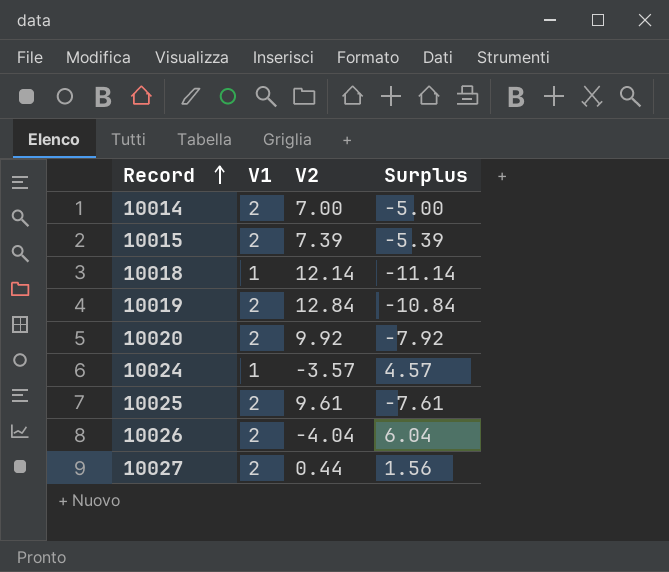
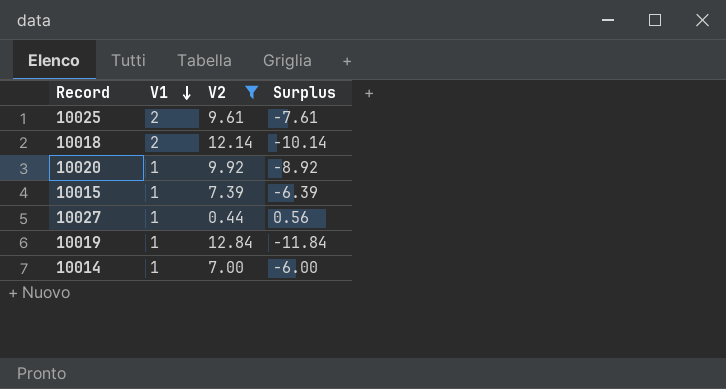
filter: none -> V2 >= 0.44
row order: Record ascending -> V1 descending
10018 | V1: 1 -> 2
10018 | Surplus: -11.14 -> -10.14
10020 | V1: 2 -> 1
10020 | Surplus: -7.92 -> -8.92
10015 | V1: 2 -> 1
10015 | Surplus: -5.39 -> -6.39
10027 | V1: 2 -> 1
10027 | Surplus: 1.56 -> 0.56
10019 | V1: 2 -> 1
10019 | Surplus: -10.84 -> -11.84
10014 | V1: 2 -> 1
10014 | Surplus: -5.00 -> -6.00

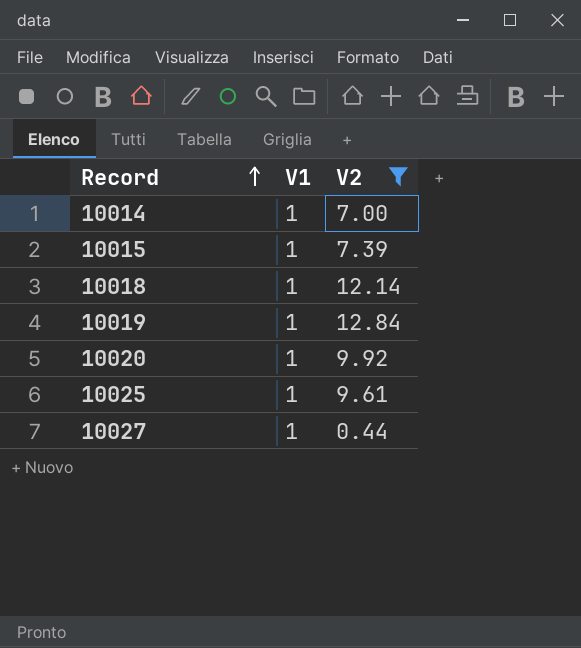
row order: V1 descending -> Record ascending
column Surplus | formula: [V1] - [V2] -> none
10018 | V1: 2 -> 1
10025 | V1: 2 -> 1

